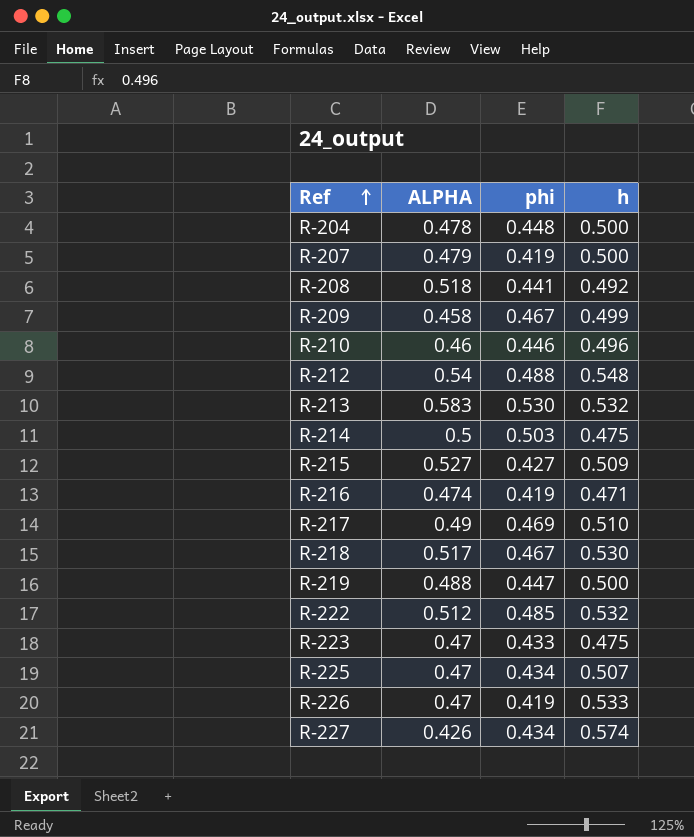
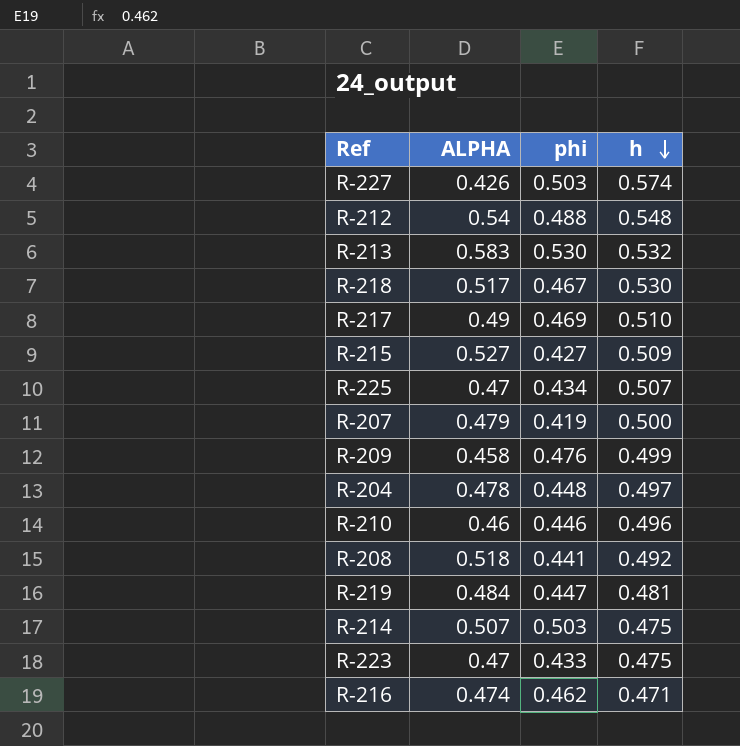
row order: Ref ascending -> h descending
row R-222: 0.512 | 0.485 | 0.532 -> none
row R-226: 0.47 | 0.419 | 0.533 -> none
R-227 | phi: 0.434 -> 0.503
R-209 | phi: 0.467 -> 0.476
R-204 | h: 0.500 -> 0.497
R-219 | ALPHA: 0.488 -> 0.484
R-219 | h: 0.500 -> 0.481
R-214 | ALPHA: 0.5 -> 0.507
R-216 | phi: 0.419 -> 0.462

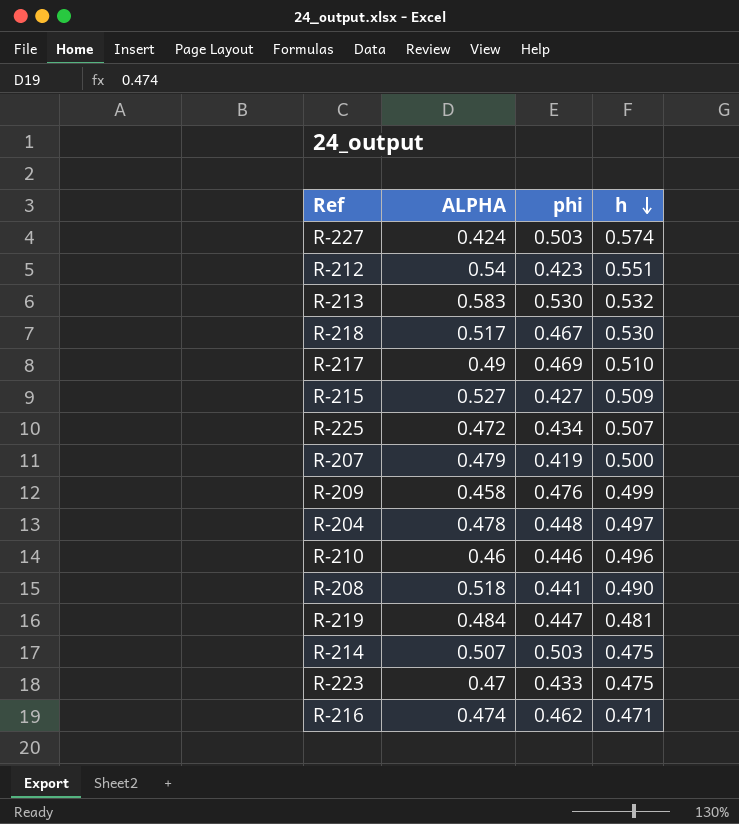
R-227 | ALPHA: 0.426 -> 0.424
R-212 | phi: 0.488 -> 0.423
R-212 | h: 0.548 -> 0.551
R-225 | ALPHA: 0.47 -> 0.472
R-208 | h: 0.492 -> 0.490

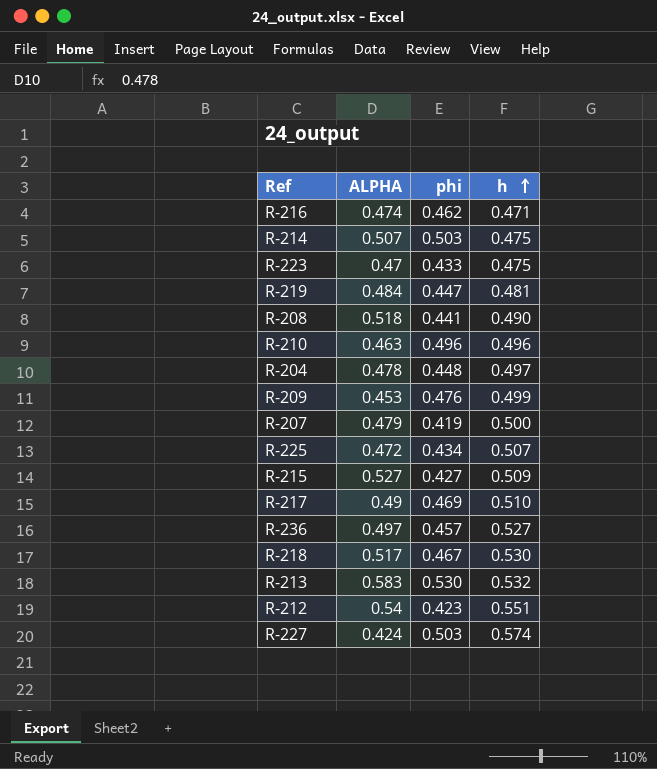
row order: h descending -> h ascending
R-210 | ALPHA: 0.46 -> 0.463
R-210 | phi: 0.446 -> 0.496
R-209 | ALPHA: 0.458 -> 0.453
row R-236: none -> 0.497 | 0.457 | 0.527

